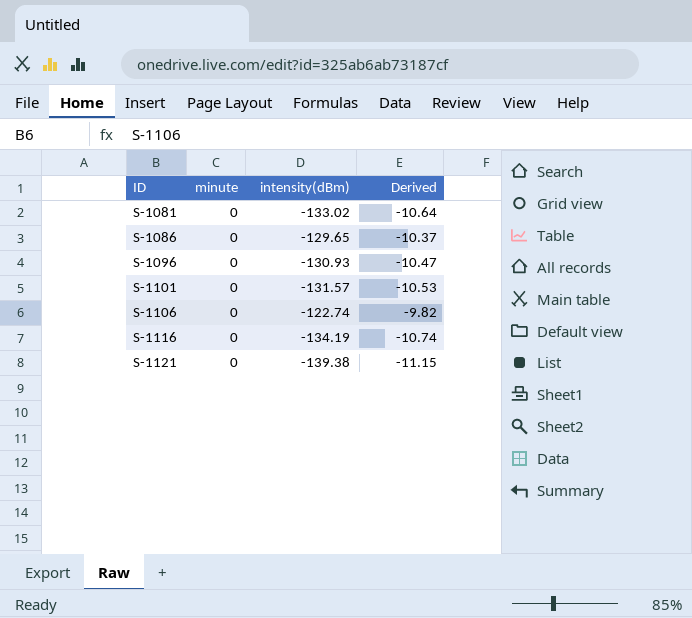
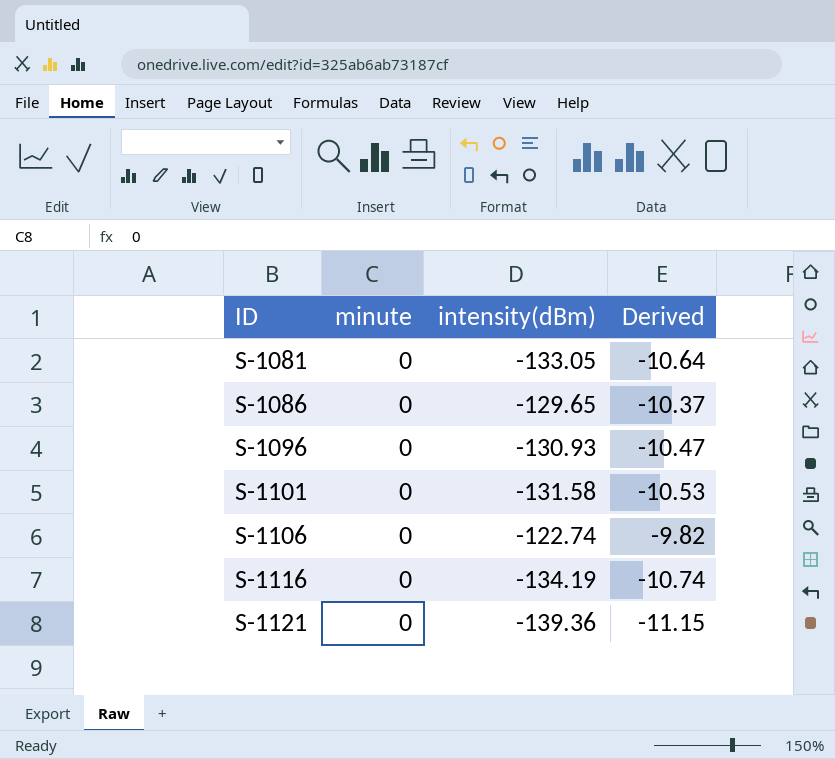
S-1081 | intensity(dBm): -133.02 -> -133.05
S-1101 | intensity(dBm): -131.57 -> -131.58
S-1121 | intensity(dBm): -139.38 -> -139.36

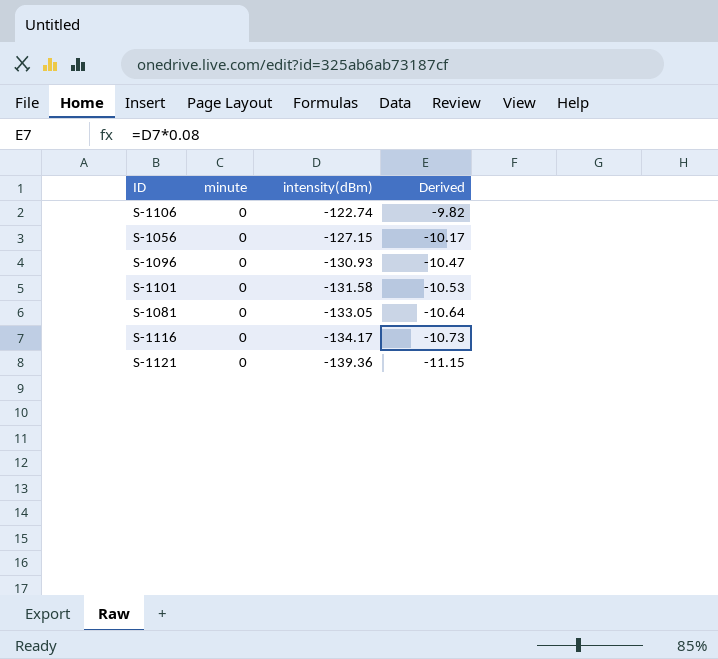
row order: ID ascending -> intensity(dBm) descending
row S-1086: 0 | -129.65 | -10.37 -> none
row S-1056: none -> 0 | -127.15 | -10.17
S-1116 | intensity(dBm): -134.19 -> -134.17
S-1116 | Derived: -10.74 -> -10.73

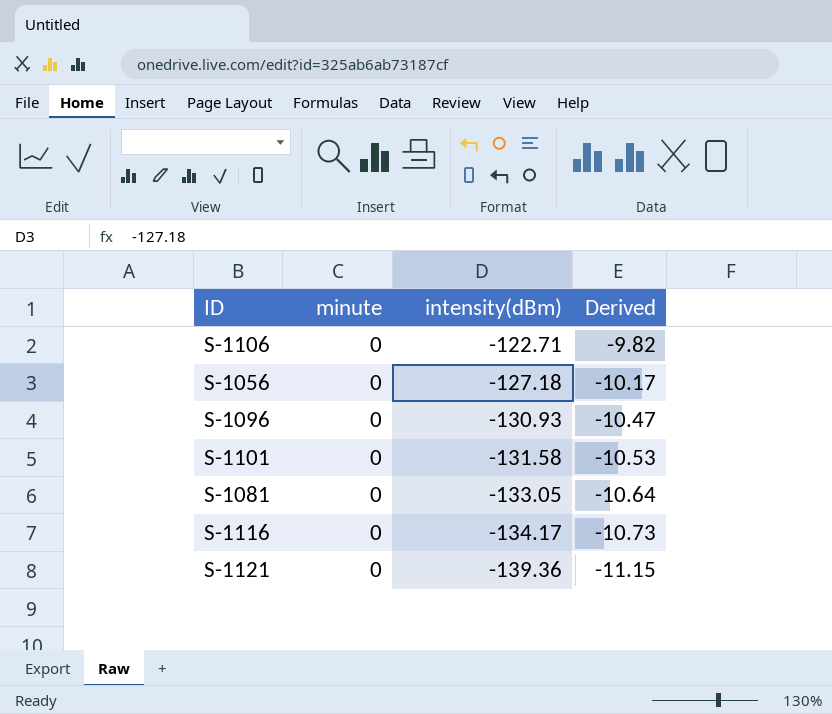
S-1106 | intensity(dBm): -122.74 -> -122.71
S-1056 | intensity(dBm): -127.15 -> -127.18

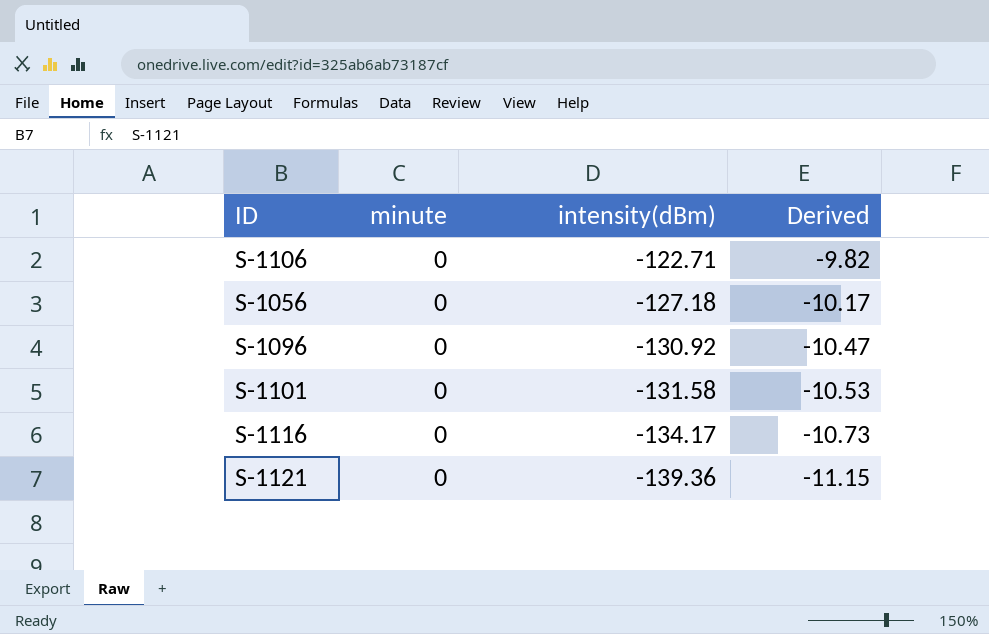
row S-1081: 0 | -133.05 | -10.64 -> none
S-1096 | intensity(dBm): -130.93 -> -130.92

